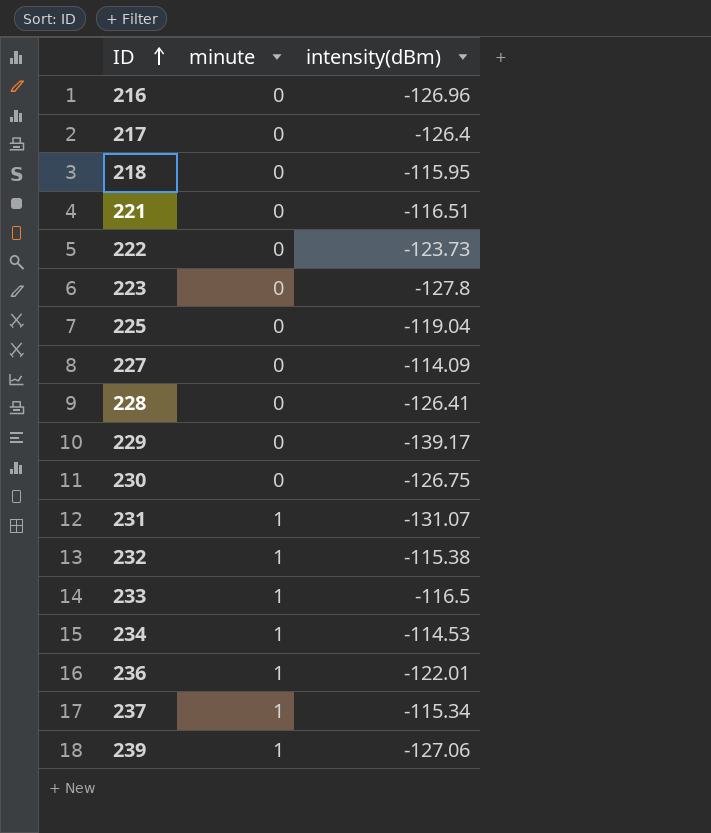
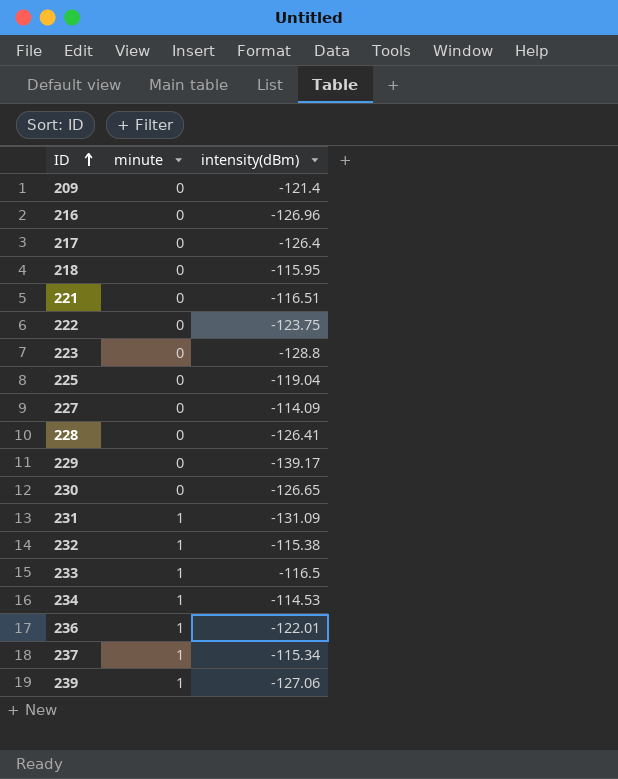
row 209: none -> 0 | -121.4
222 | intensity(dBm): -123.73 -> -123.75
223 | intensity(dBm): -127.8 -> -128.8
230 | intensity(dBm): -126.75 -> -126.65
231 | intensity(dBm): -131.07 -> -131.09

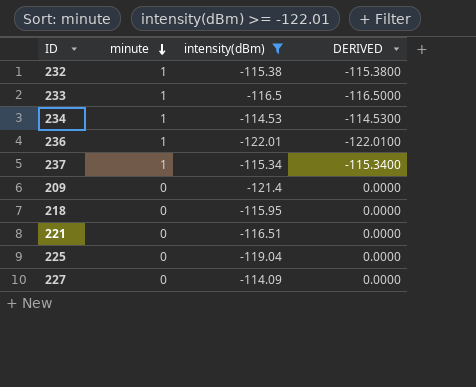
filter: none -> intensity(dBm) >= -122.01
row order: ID ascending -> minute descending
column DERIVED | formula: none -> [minute] * [intensity(dBm)]

